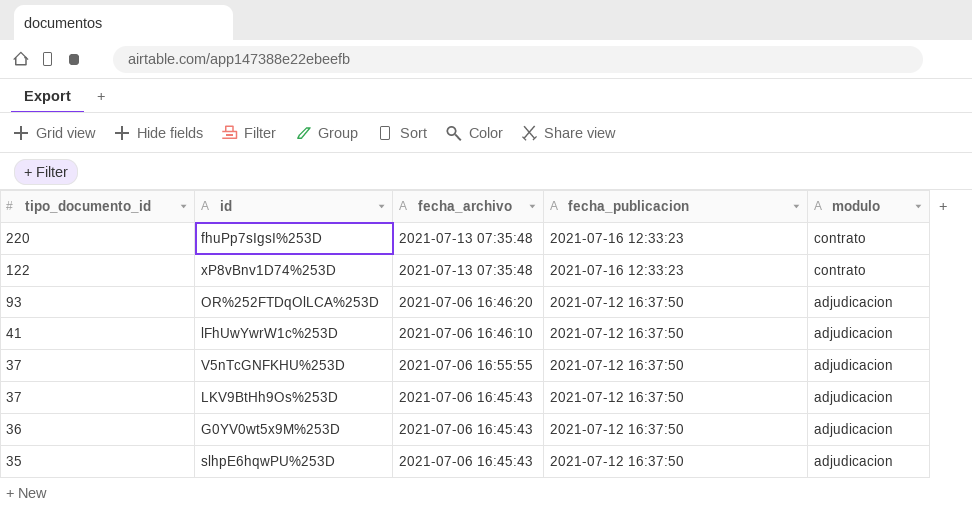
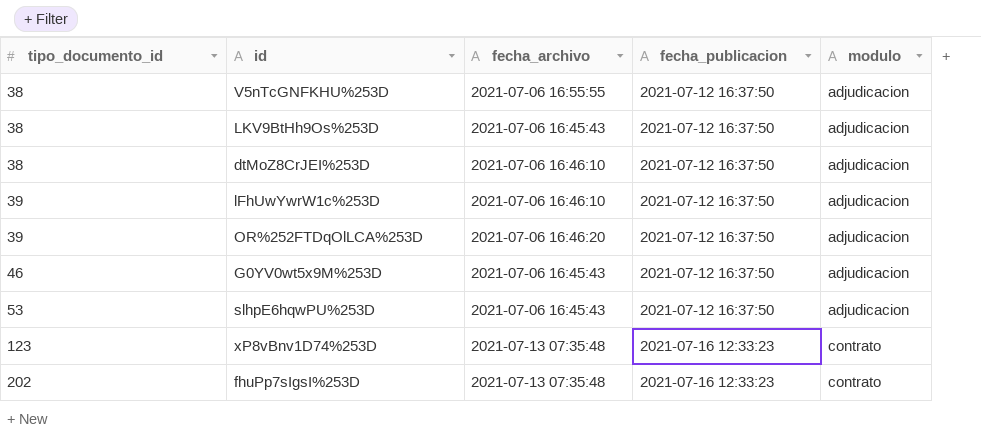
row order: tipo_documento_id descending -> tipo_documento_id ascending
V5nTcGNFKHU%253D | tipo_documento_id: 37 -> 38
LKV9BtHh9Os%253D | tipo_documento_id: 37 -> 38
row dtMoZ8CrJEI%253D: none -> 38 | 2021-07-06 16:46:10 | 2021-07-12 16:37:50 | adjudicacion
lFhUwYwrW1c%253D | tipo_documento_id: 41 -> 39
OR%252FTDqOlLCA%253D | tipo_documento_id: 93 -> 39
G0YV0wt5x9M%253D | tipo_documento_id: 36 -> 46
slhpE6hqwPU%253D | tipo_documento_id: 35 -> 53
xP8vBnv1D74%253D | tipo_documento_id: 122 -> 123
fhuPp7sIgsI%253D | tipo_documento_id: 220 -> 202

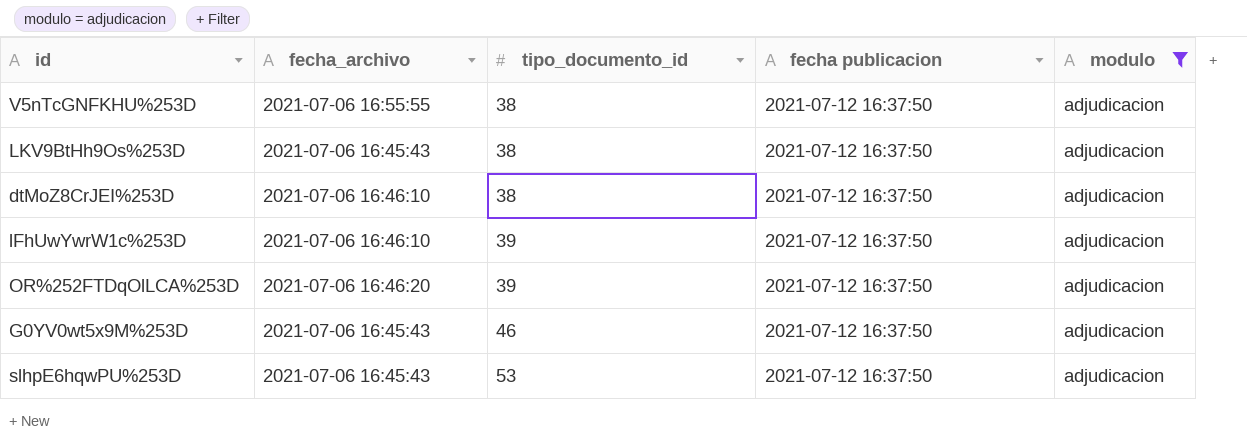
filter: none -> modulo = adjudicacion
column tipo_documento_id | position: 1 -> 3
column name: fecha_publicacion -> fecha publicacion

